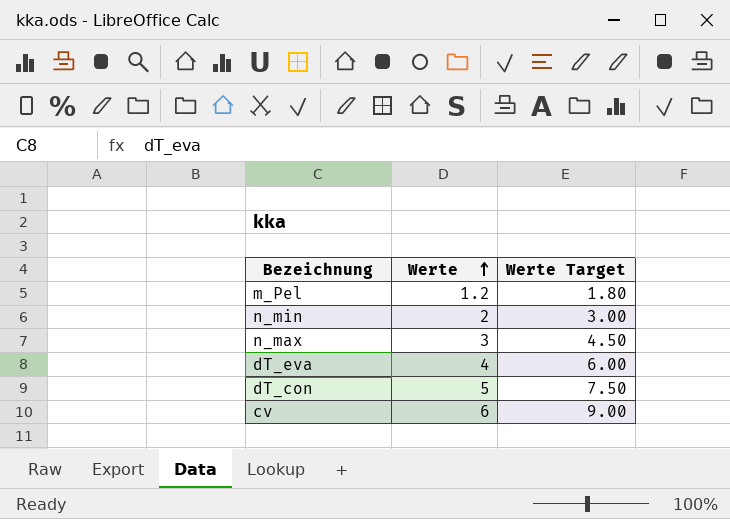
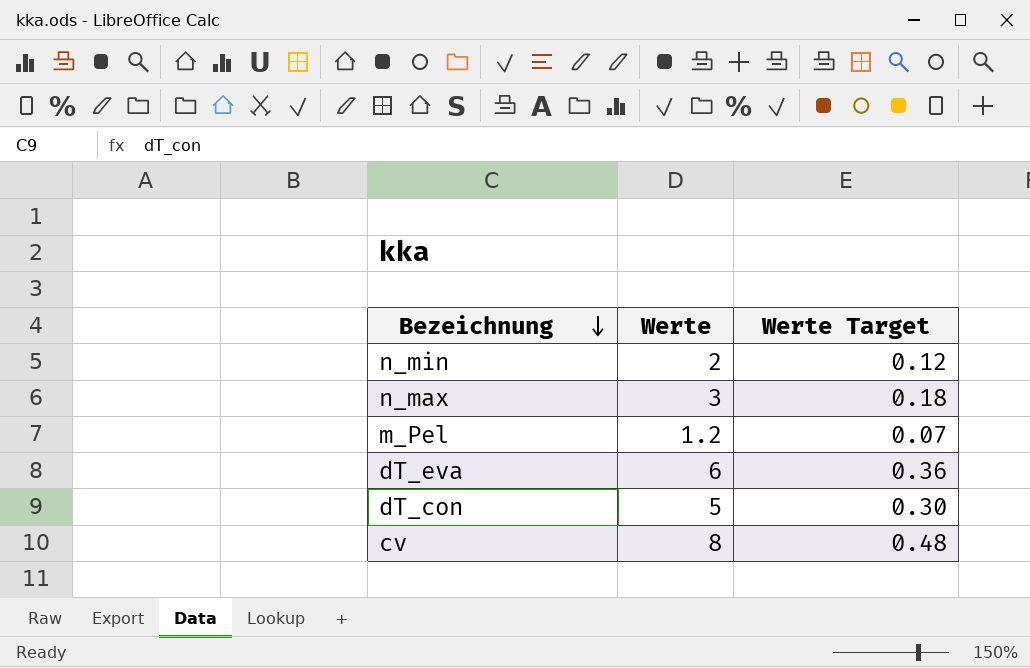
row order: Werte ascending -> Bezeichnung descending
column Werte Target | formula: [Werte] * 1.5 -> [Werte] * 0.06
dT_eva | Werte: 4 -> 6
cv | Werte: 6 -> 8

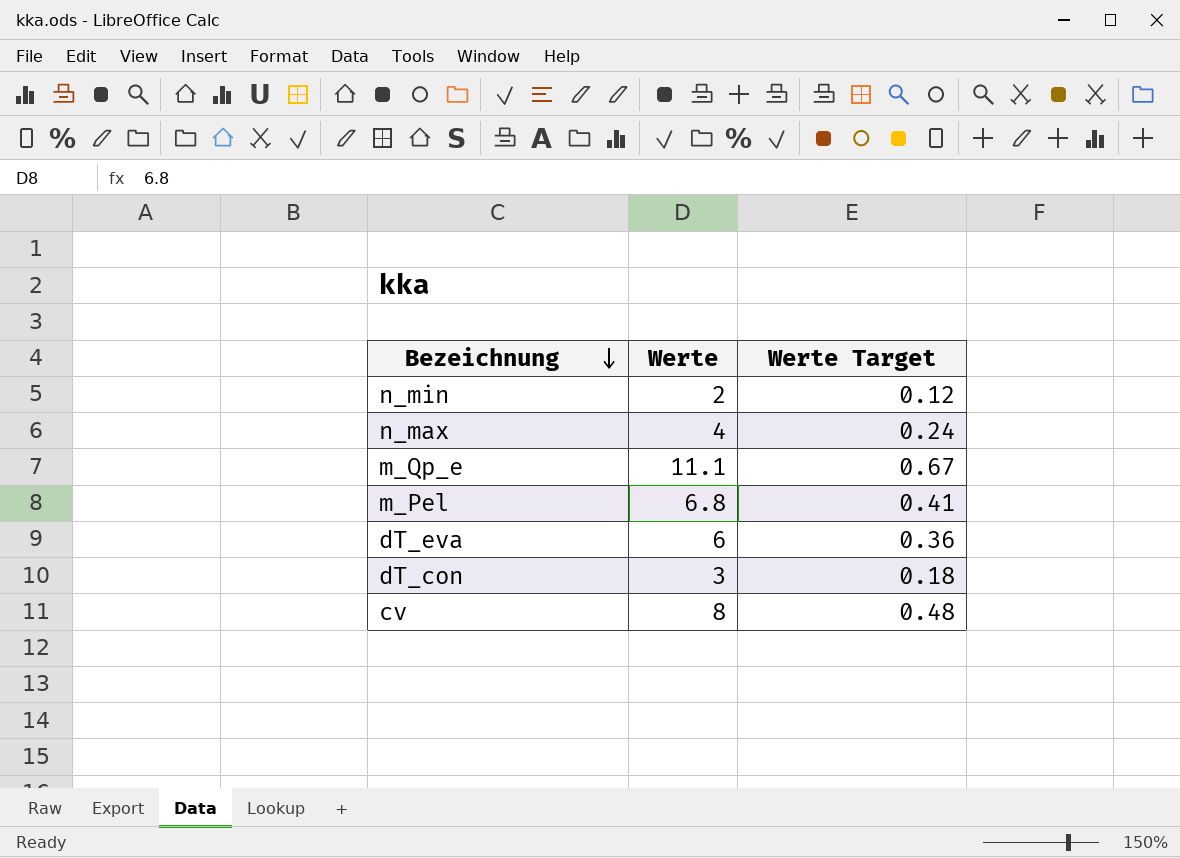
n_max | Werte: 3 -> 4
n_max | Werte Target: 0.18 -> 0.24
row m_Qp_e: none -> 11.1 | 0.67
m_Pel | Werte: 1.2 -> 6.8
m_Pel | Werte Target: 0.07 -> 0.41
dT_con | Werte: 5 -> 3
dT_con | Werte Target: 0.30 -> 0.18

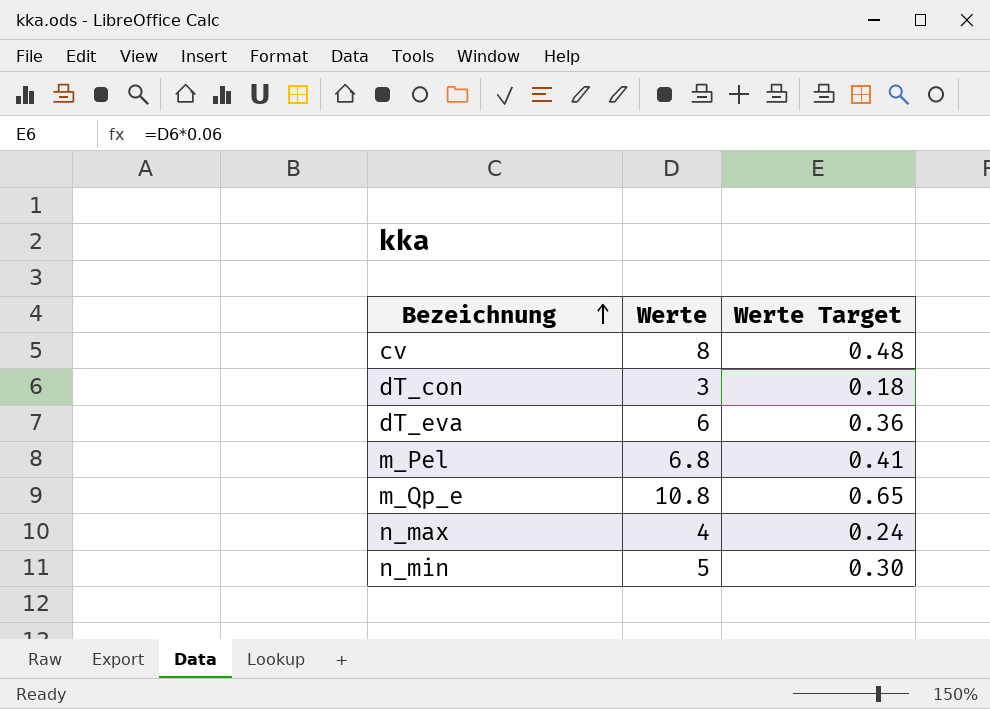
row order: Bezeichnung descending -> Bezeichnung ascending
m_Qp_e | Werte: 11.1 -> 10.8
m_Qp_e | Werte Target: 0.67 -> 0.65
n_min | Werte: 2 -> 5
n_min | Werte Target: 0.12 -> 0.30

